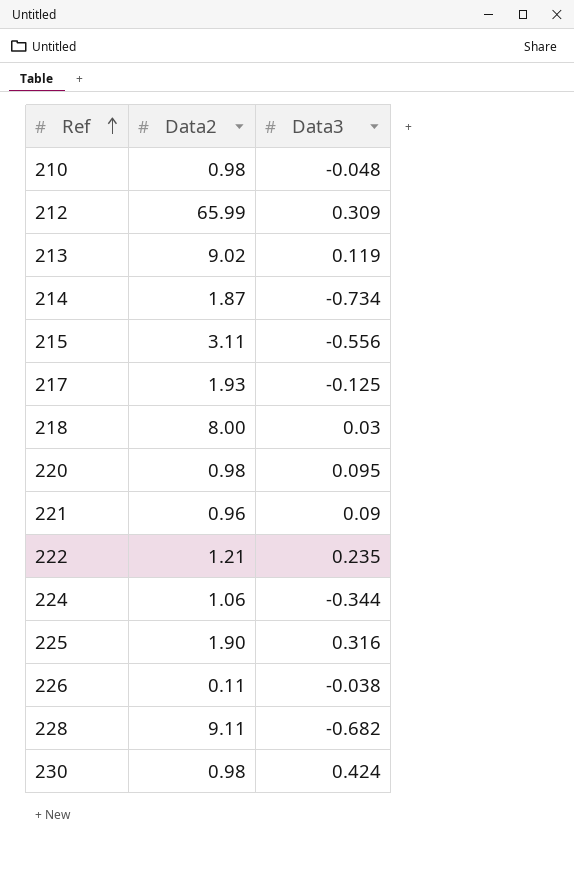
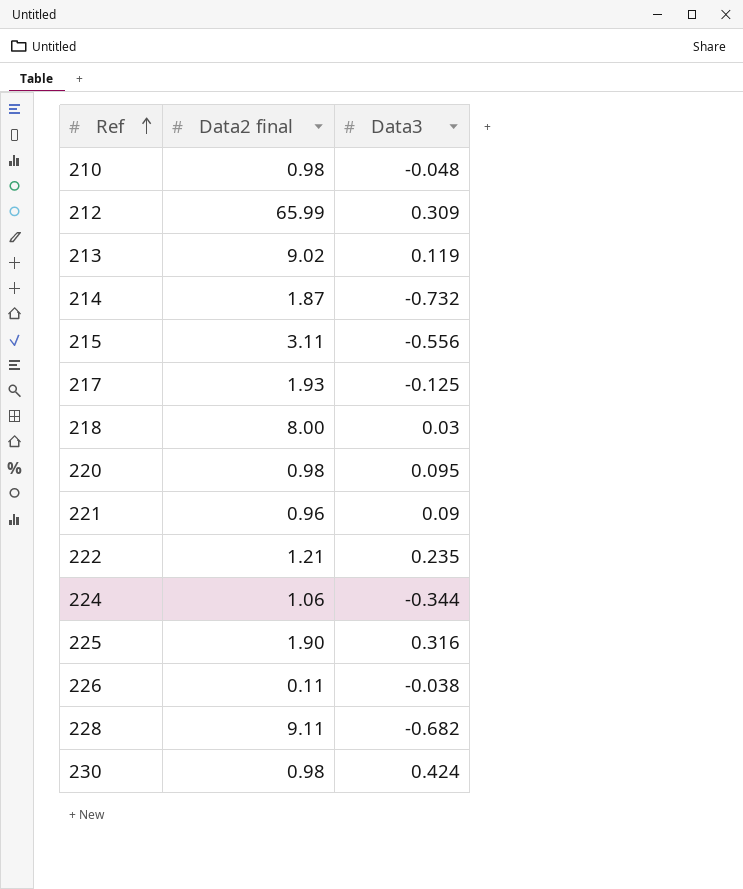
column name: Data2 -> Data2 final
214 | Data3: -0.734 -> -0.732

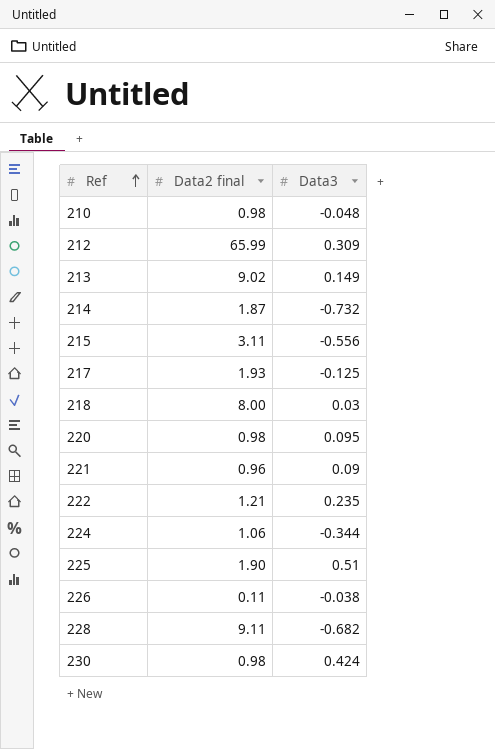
213 | Data3: 0.119 -> 0.149
225 | Data3: 0.316 -> 0.51

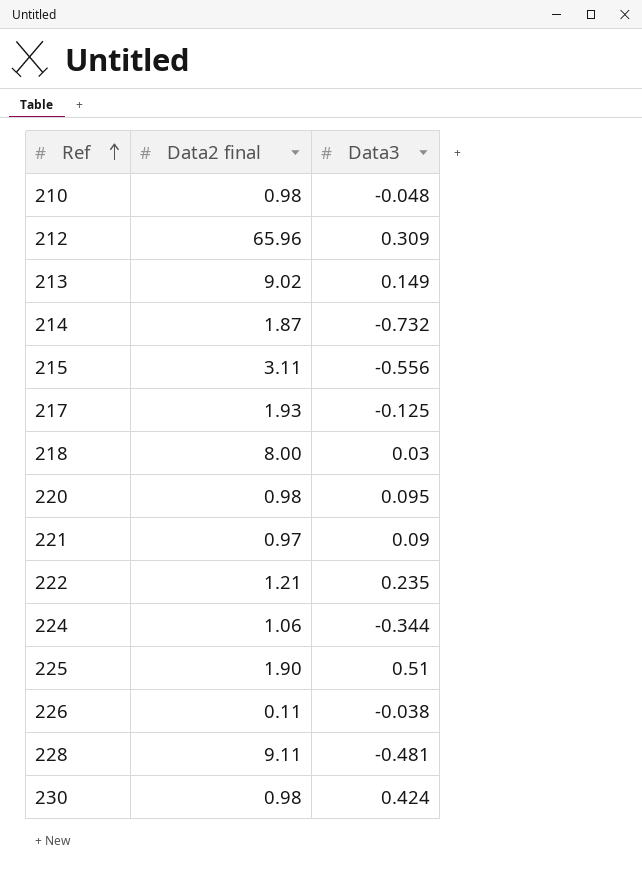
212 | Data2 final: 65.99 -> 65.96
221 | Data2 final: 0.96 -> 0.97
228 | Data3: -0.682 -> -0.481

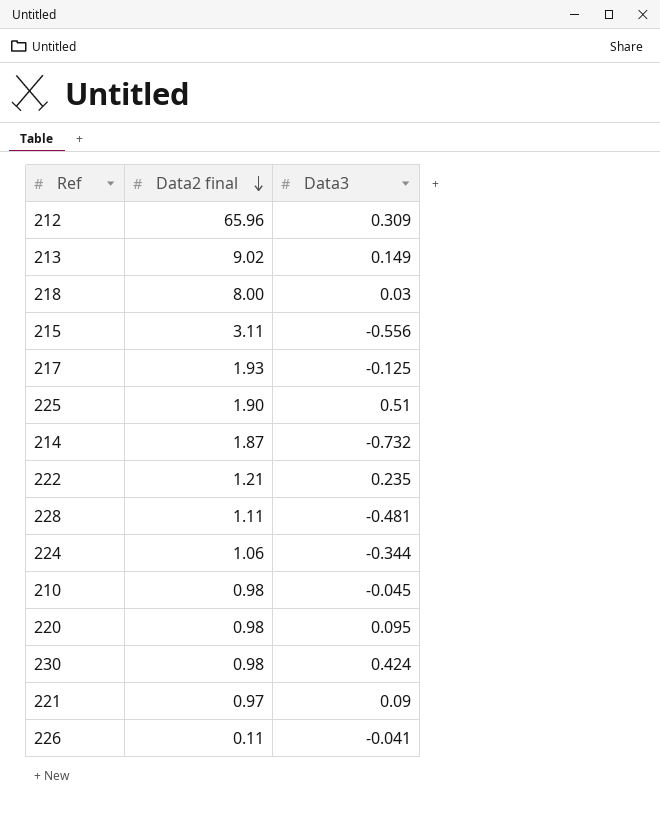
row order: Ref ascending -> Data2 final descending
228 | Data2 final: 9.11 -> 1.11
210 | Data3: -0.048 -> -0.045
226 | Data3: -0.038 -> -0.041

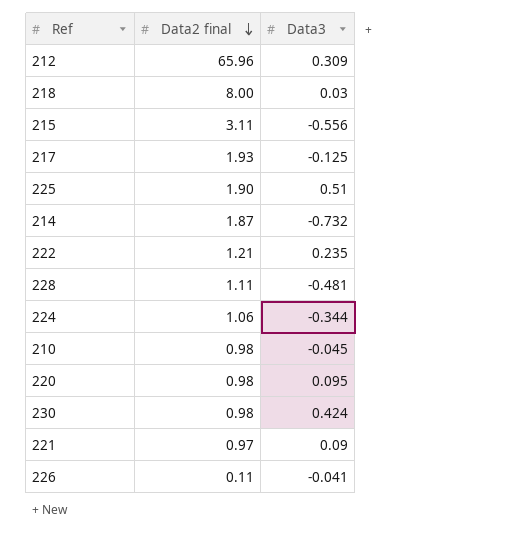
row 213: 9.02 | 0.149 -> none

